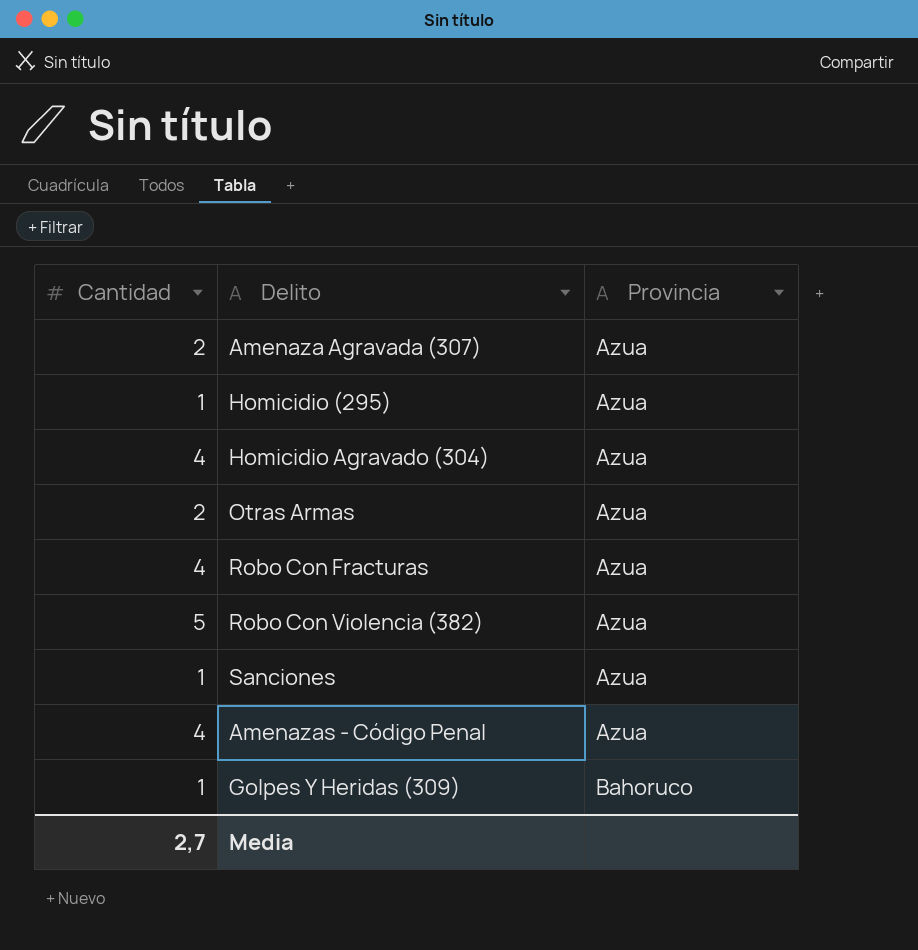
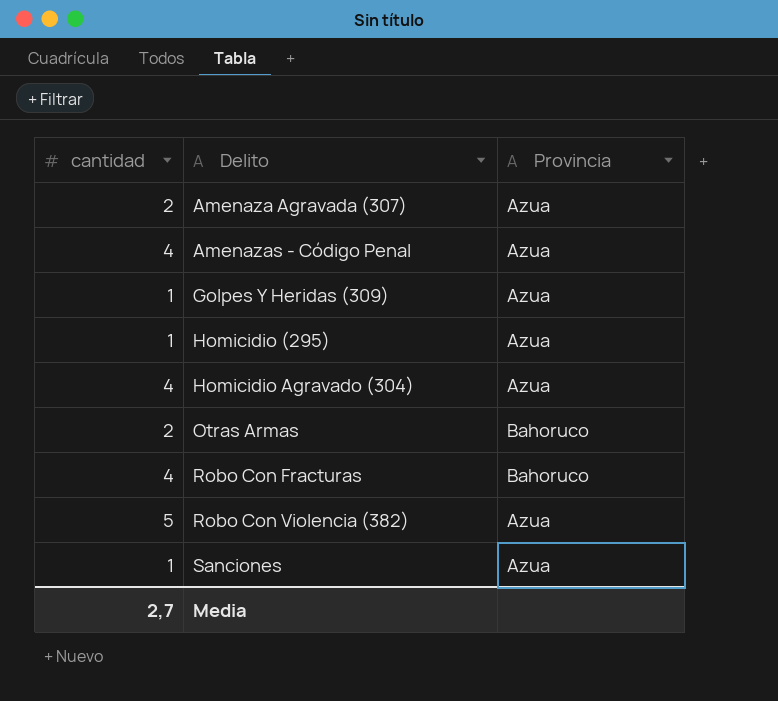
row order: Provincia ascending -> Delito ascending
column name: Cantidad -> cantidad
Golpes Y Heridas (309) | Provincia: Bahoruco -> Azua
Otras Armas | Provincia: Azua -> Bahoruco
Robo Con Fracturas | Provincia: Azua -> Bahoruco

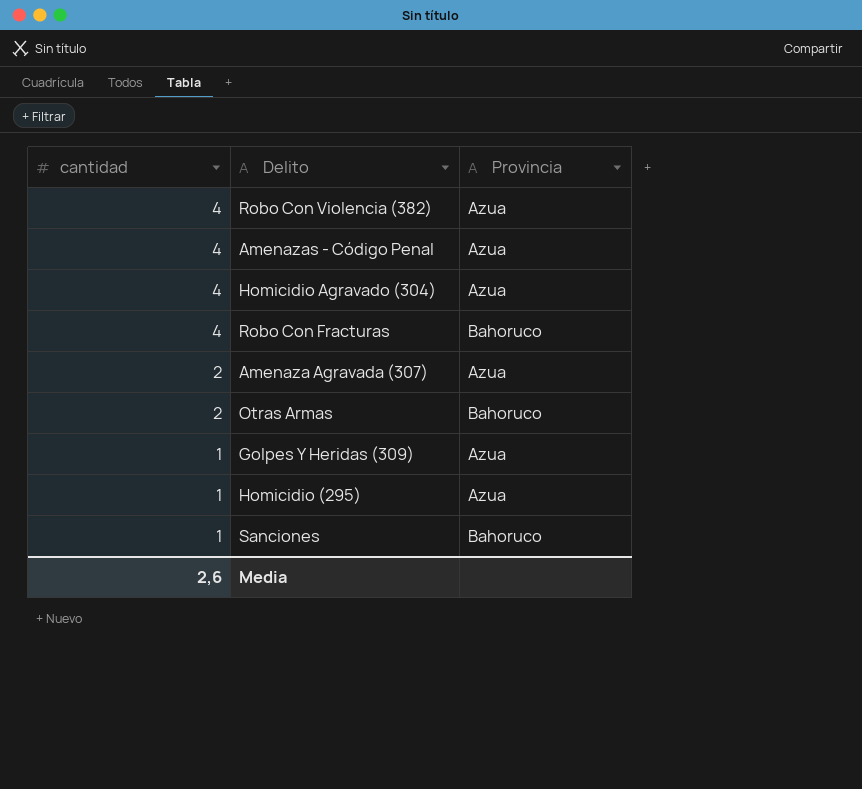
row order: Delito ascending -> cantidad descending
Robo Con Violencia (382) | cantidad: 5 -> 4
Sanciones | Provincia: Azua -> Bahoruco
Media | cantidad: 2,7 -> 2,6

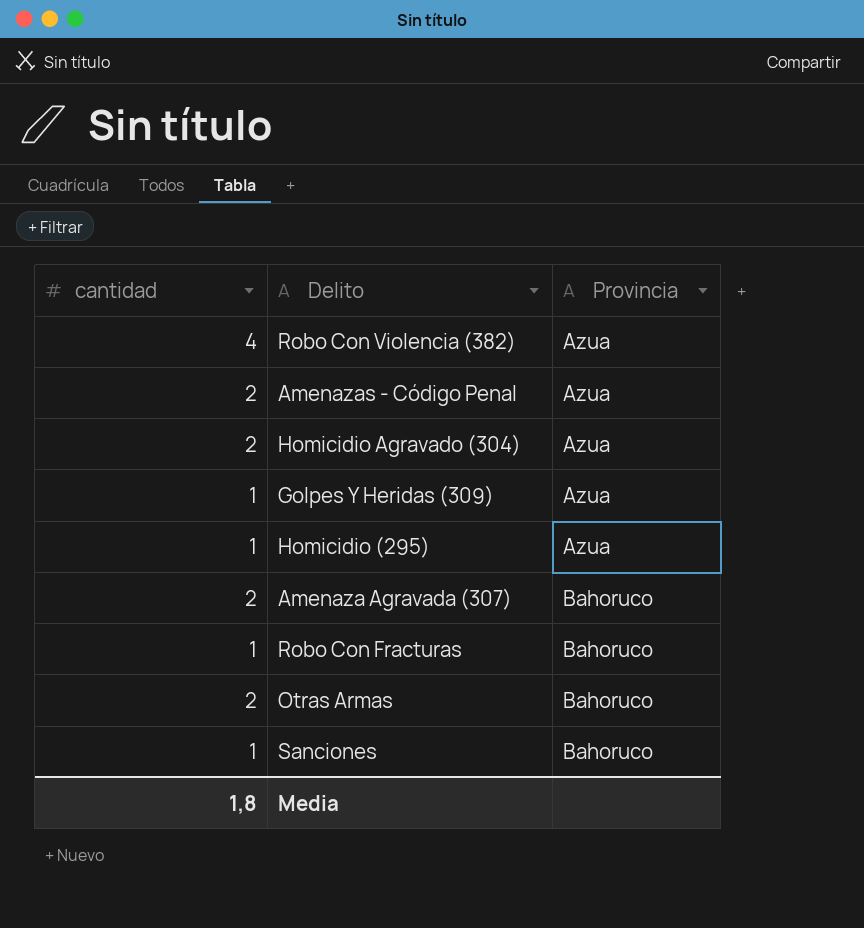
row order: cantidad descending -> Provincia ascending
Amenazas - Código Penal | cantidad: 4 -> 2
Homicidio Agravado (304) | cantidad: 4 -> 2
Amenaza Agravada (307) | Provincia: Azua -> Bahoruco
Robo Con Fracturas | cantidad: 4 -> 1
Media | cantidad: 2,6 -> 1,8

